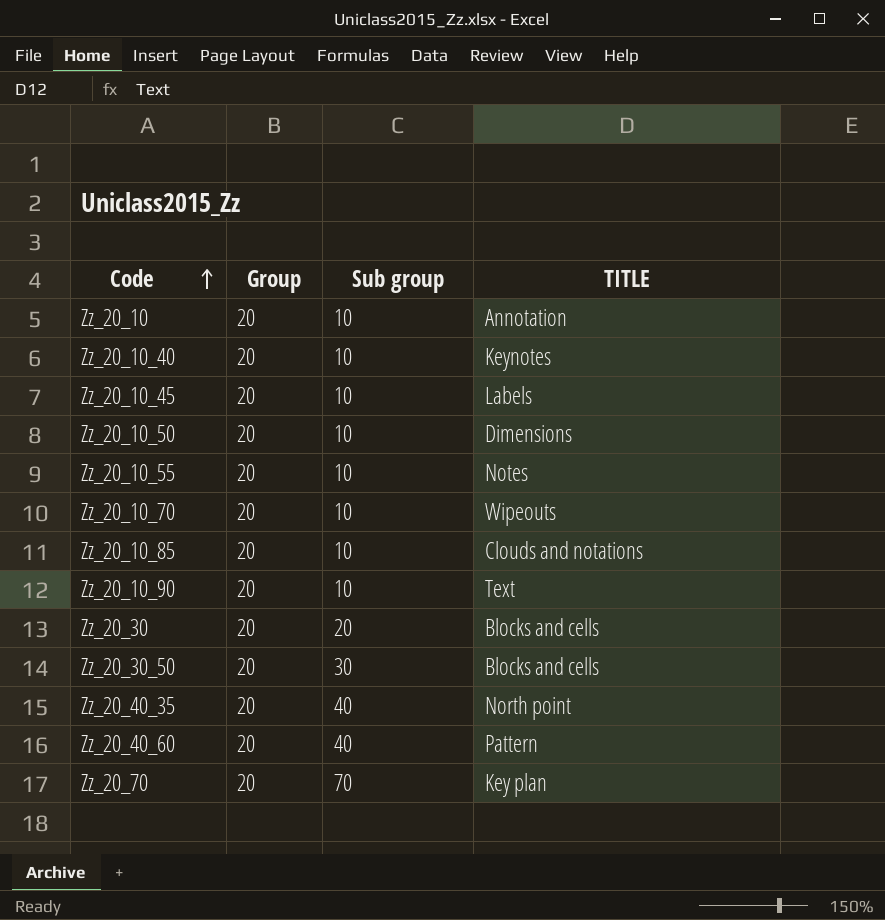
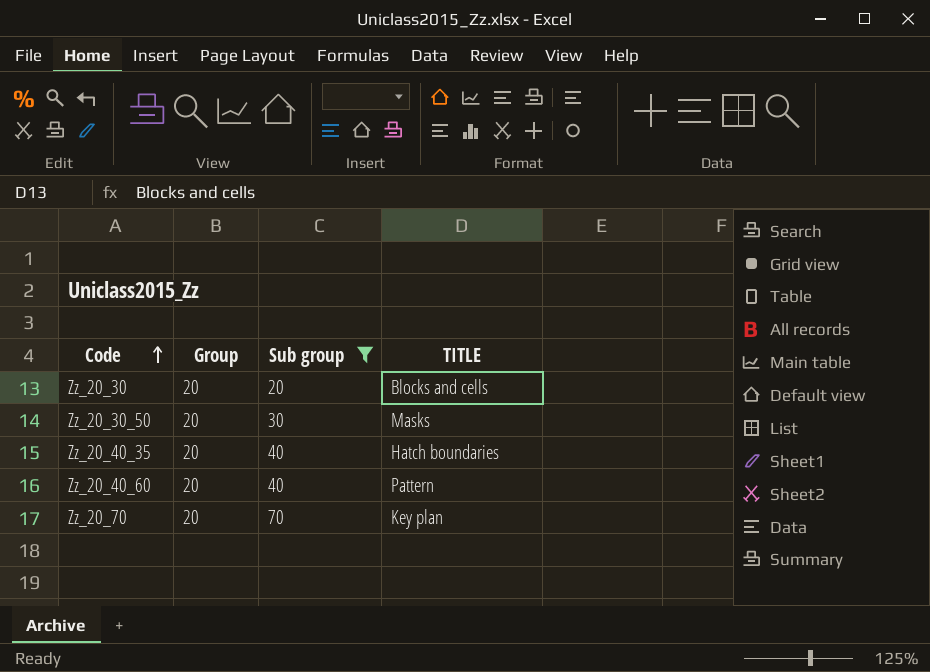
filter: none -> Sub group != 10
Zz_20_30_50 | TITLE: Blocks and cells -> Masks
Zz_20_40_35 | TITLE: North point -> Hatch boundaries

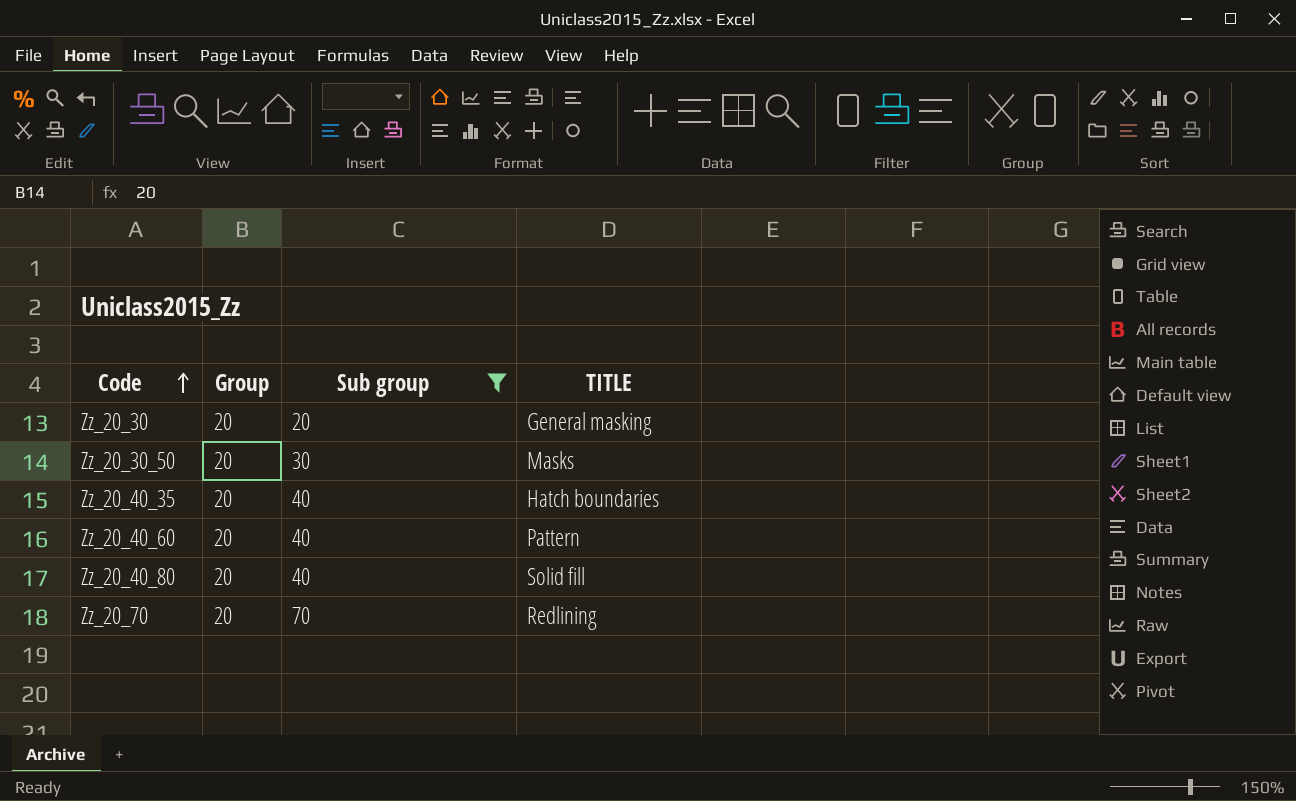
Zz_20_30 | TITLE: Blocks and cells -> General masking
row Zz_20_40_80: none -> 20 | 40 | Solid fill
Zz_20_70 | TITLE: Key plan -> Redlining

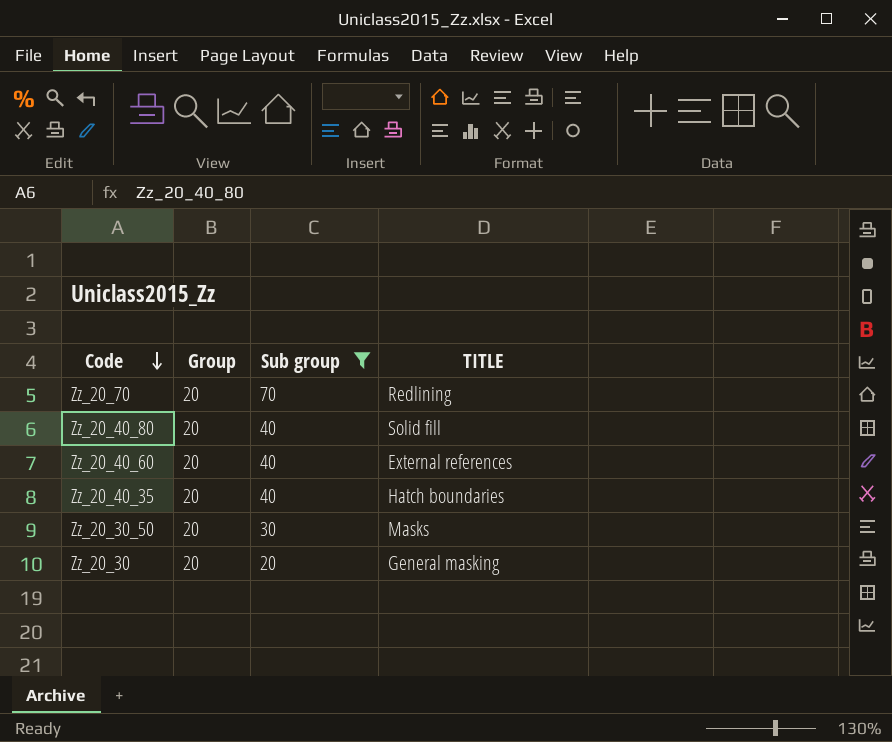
row order: Code ascending -> Code descending
Zz_20_40_60 | TITLE: Pattern -> External references

